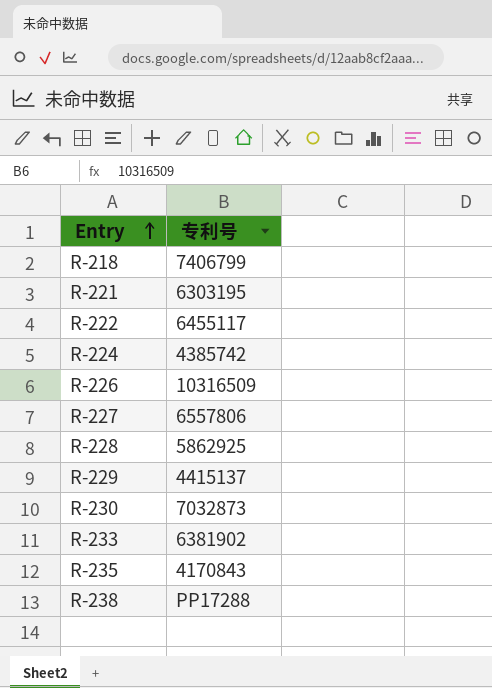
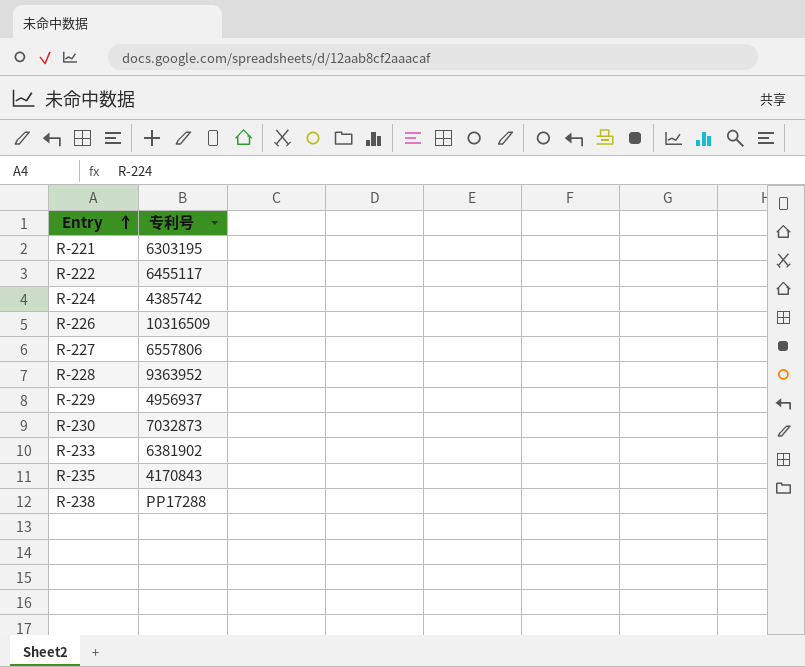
row R-218: 7406799 -> none
R-228 | 专利号: 5862925 -> 9363952
R-229 | 专利号: 4415137 -> 4956937

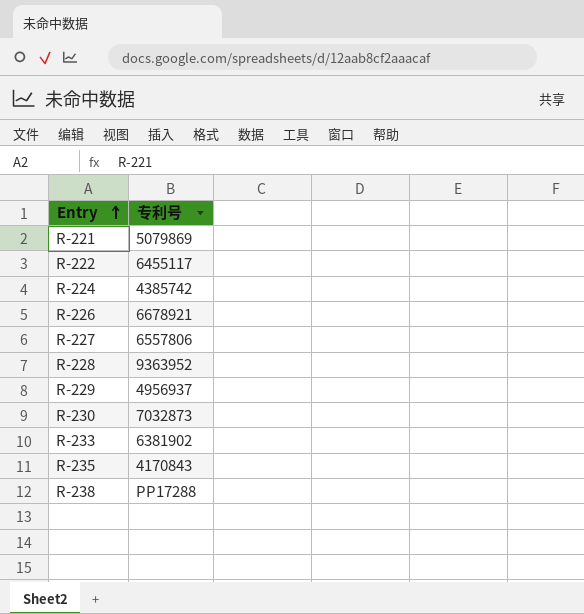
R-221 | 专利号: 6303195 -> 5079869
R-226 | 专利号: 10316509 -> 6678921

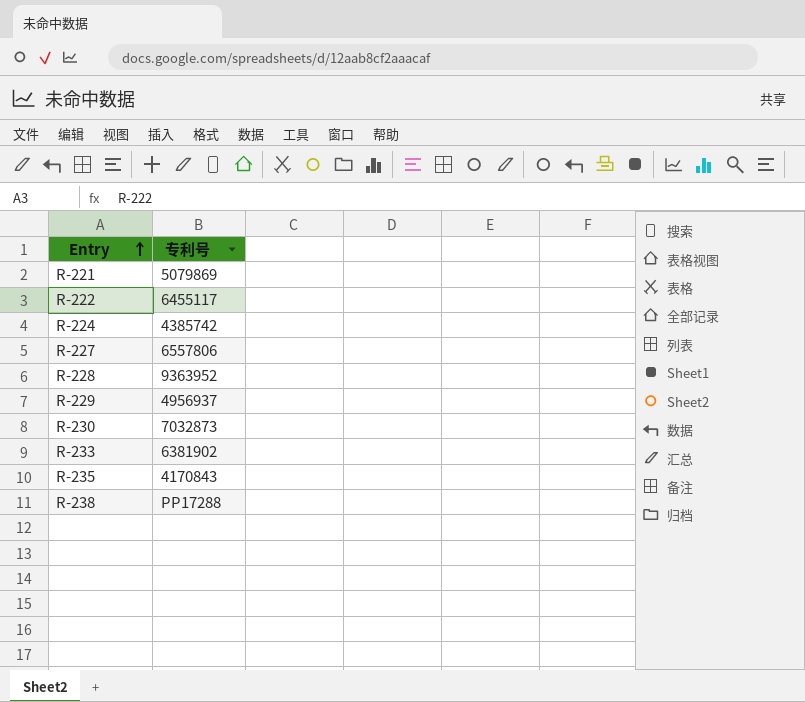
row R-226: 6678921 -> none

